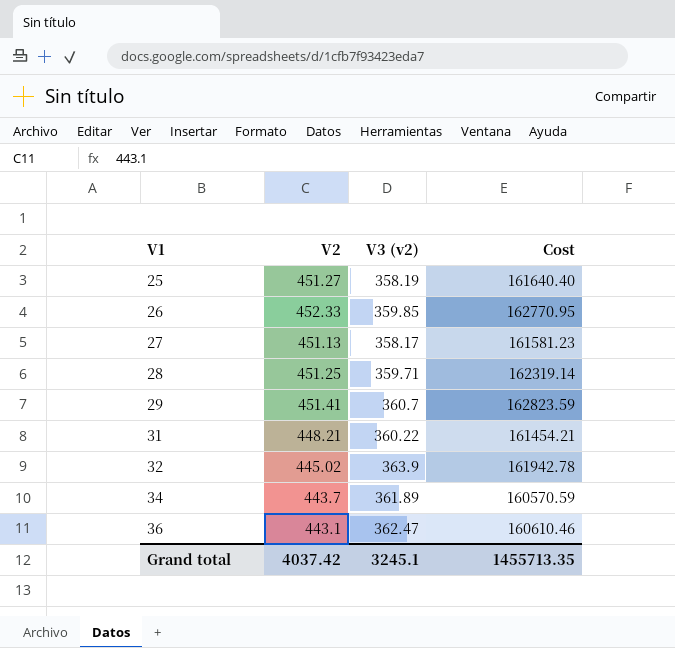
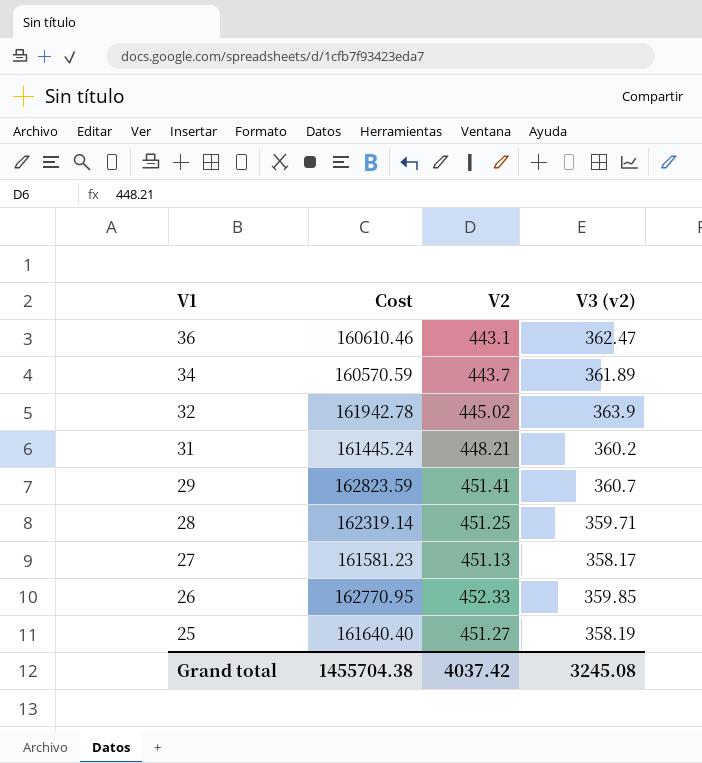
row order: V1 ascending -> V1 descending
column Cost | position: 4 -> 2
31 | Cost: 161454.21 -> 161445.24
31 | V3 (v2): 360.22 -> 360.2
Grand total | Cost: 1455713.35 -> 1455704.38
Grand total | V3 (v2): 3245.1 -> 3245.08

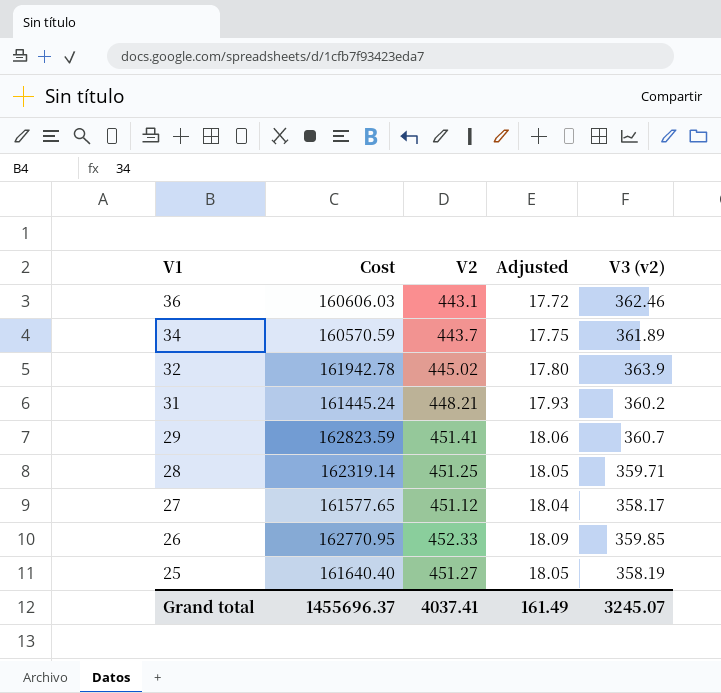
column Adjusted | formula: none -> [V2] * 0.04
36 | Cost: 160610.46 -> 160606.03
36 | V3 (v2): 362.47 -> 362.46
27 | Cost: 161581.23 -> 161577.65
27 | V2: 451.13 -> 451.12
Grand total | Cost: 1455704.38 -> 1455696.37
Grand total | V2: 4037.42 -> 4037.41
Grand total | V3 (v2): 3245.08 -> 3245.07

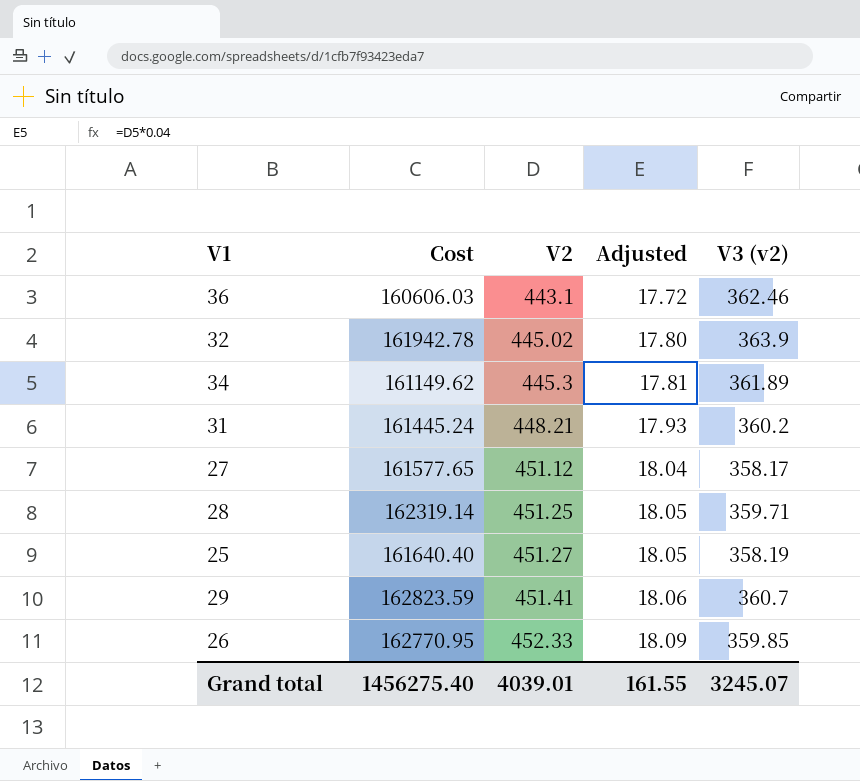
row order: V1 descending -> V2 ascending
34 | Cost: 160570.59 -> 161149.62
34 | V2: 443.7 -> 445.3
34 | Adjusted: 17.75 -> 17.81
Grand total | Cost: 1455696.37 -> 1456275.40
Grand total | V2: 4037.41 -> 4039.01
Grand total | Adjusted: 161.49 -> 161.55

